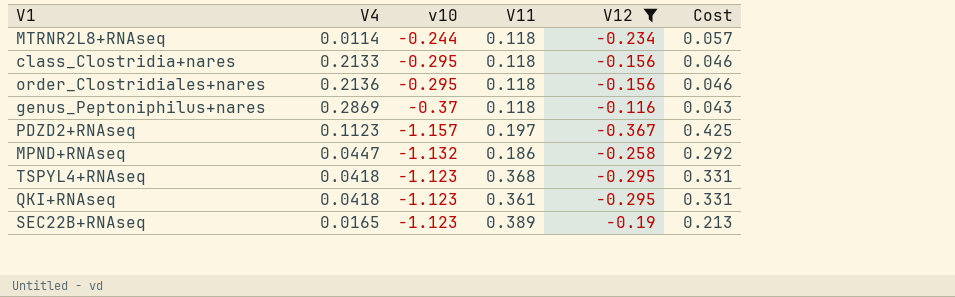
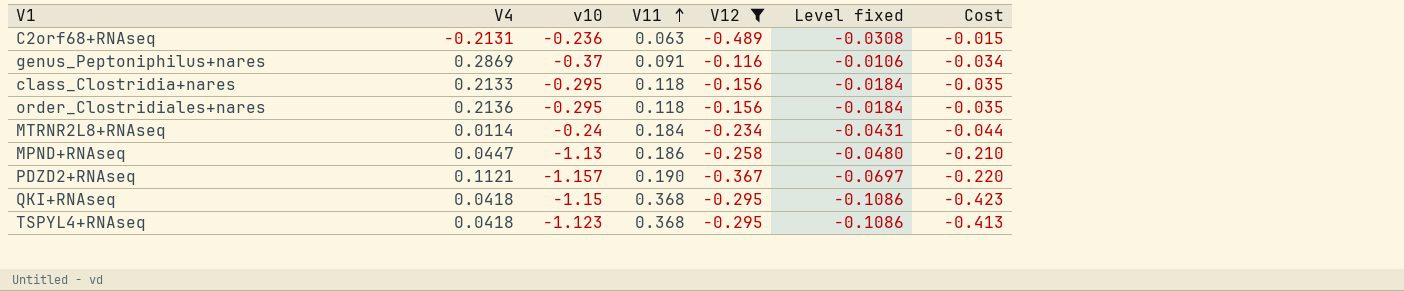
row order: none -> V11 ascending
column Level fixed | formula: none -> [V11] * [V12]
column Cost | formula: [v10] * [V12] -> [v10] * [V11]
row SEC22B+RNAseq: 0.0165 | -1.123 | 0.389 | -0.19 | 0.213 -> none
row C2orf68+RNAseq: none -> -0.2131 | -0.236 | 0.063 | -0.489 | -0.0308 | -0.015
genus_Peptoniphilus+nares | V11: 0.118 -> 0.091
MTRNR2L8+RNAseq | v10: -0.244 -> -0.24
MTRNR2L8+RNAseq | V11: 0.118 -> 0.184
MPND+RNAseq | v10: -1.132 -> -1.13
PDZD2+RNAseq | V4: 0.1123 -> 0.1121
PDZD2+RNAseq | V11: 0.197 -> 0.190
QKI+RNAseq | v10: -1.123 -> -1.15
QKI+RNAseq | V11: 0.361 -> 0.368

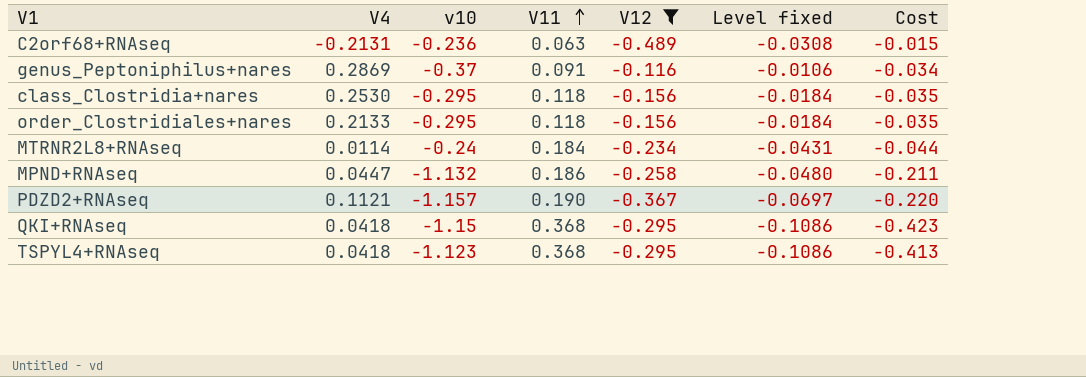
class_Clostridia+nares | V4: 0.2133 -> 0.2530
order_Clostridiales+nares | V4: 0.2136 -> 0.2133
MPND+RNAseq | v10: -1.13 -> -1.132
MPND+RNAseq | Cost: -0.210 -> -0.211

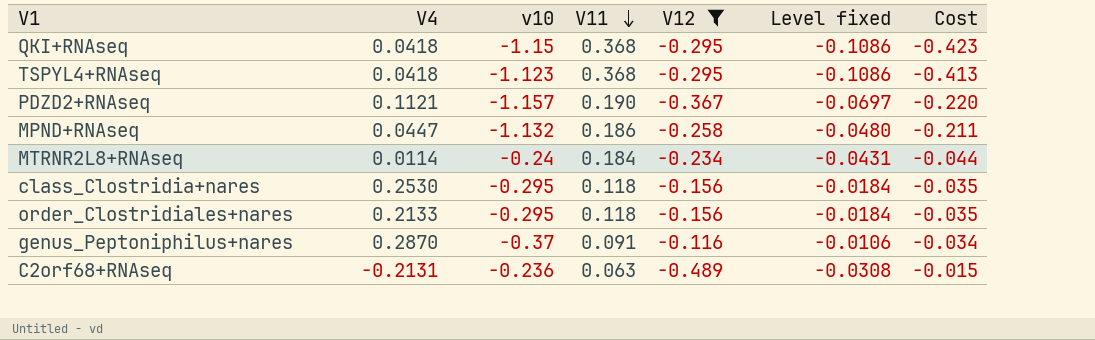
row order: V11 ascending -> V11 descending
genus_Peptoniphilus+nares | V4: 0.2869 -> 0.2870

